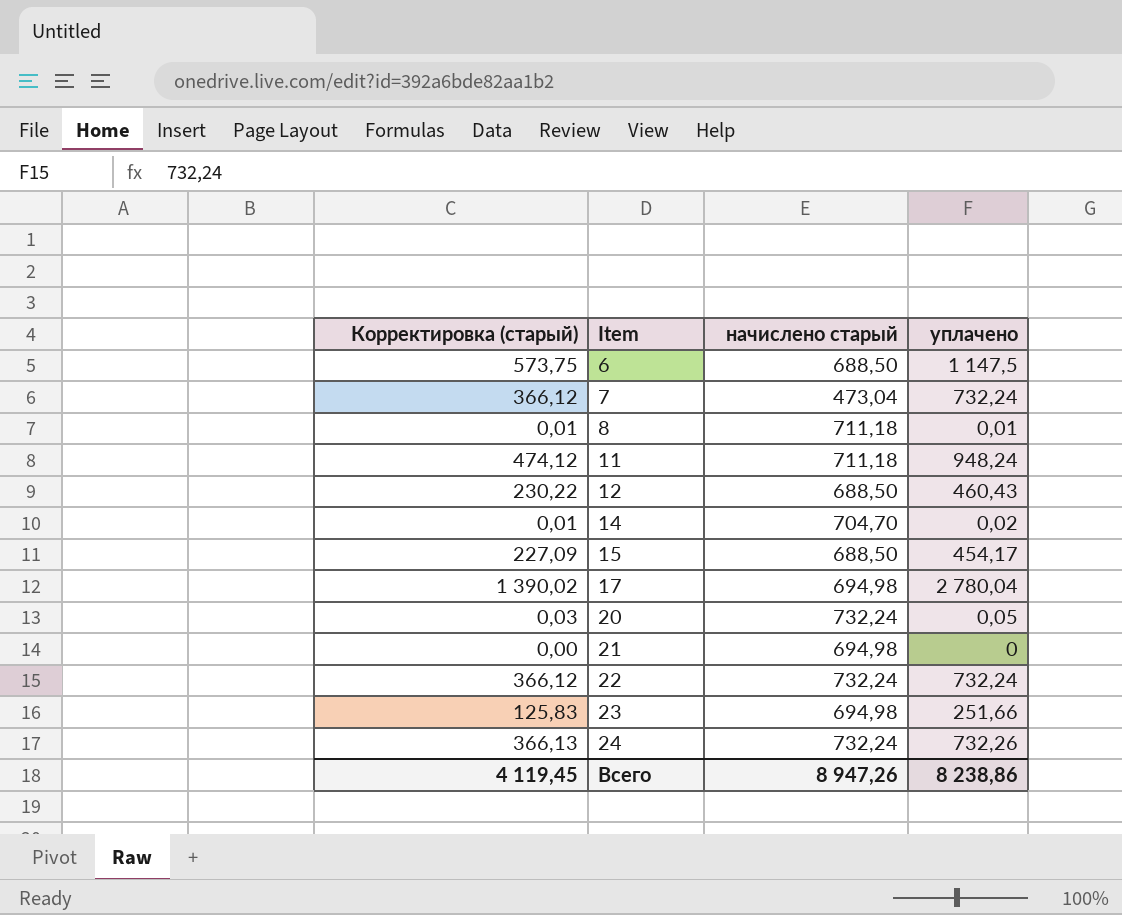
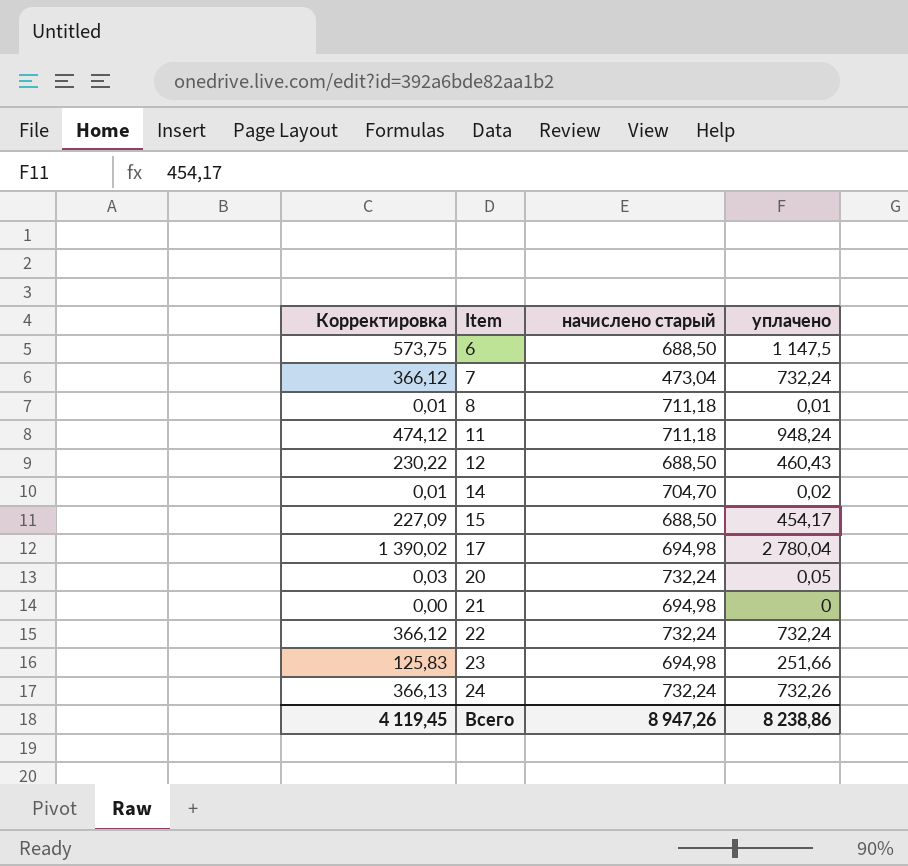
column name: Корректировка (старый) -> Корректировка

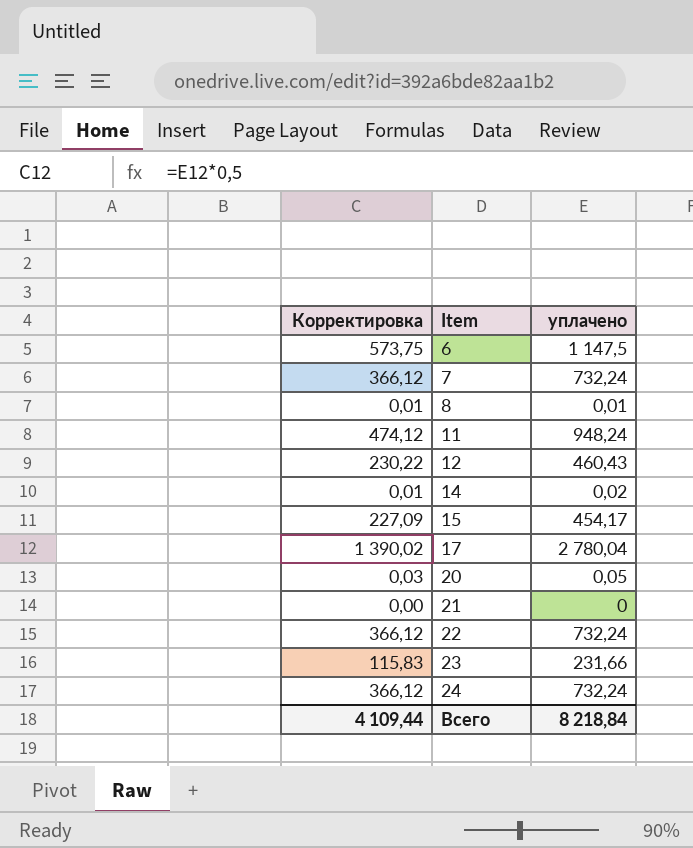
column начислено старый | position: 3 -> none
23 | Корректировка: 125,83 -> 115,83
23 | уплачено: 251,66 -> 231,66
24 | Корректировка: 366,13 -> 366,12
24 | уплачено: 732,26 -> 732,24
Всего | Корректировка: 4 119,45 -> 4 109,44
Всего | уплачено: 8 238,86 -> 8 218,84

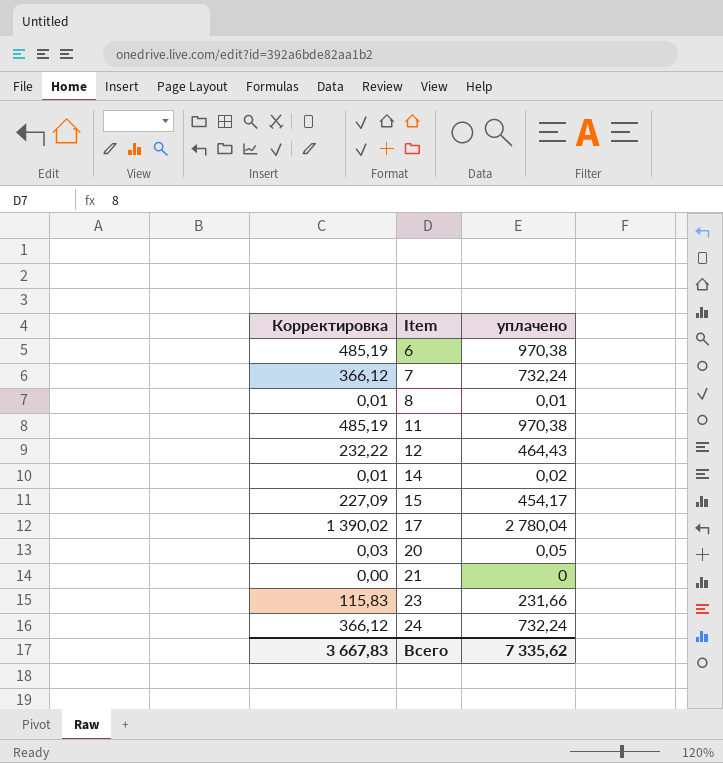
row 22: 366,12 | 732,24 -> none
6 | Корректировка: 573,75 -> 485,19
6 | уплачено: 1 147,5 -> 970,38
11 | Корректировка: 474,12 -> 485,19
11 | уплачено: 948,24 -> 970,38
12 | Корректировка: 230,22 -> 232,22
12 | уплачено: 460,43 -> 464,43
Всего | Корректировка: 4 109,44 -> 3 667,83
Всего | уплачено: 8 218,84 -> 7 335,62

